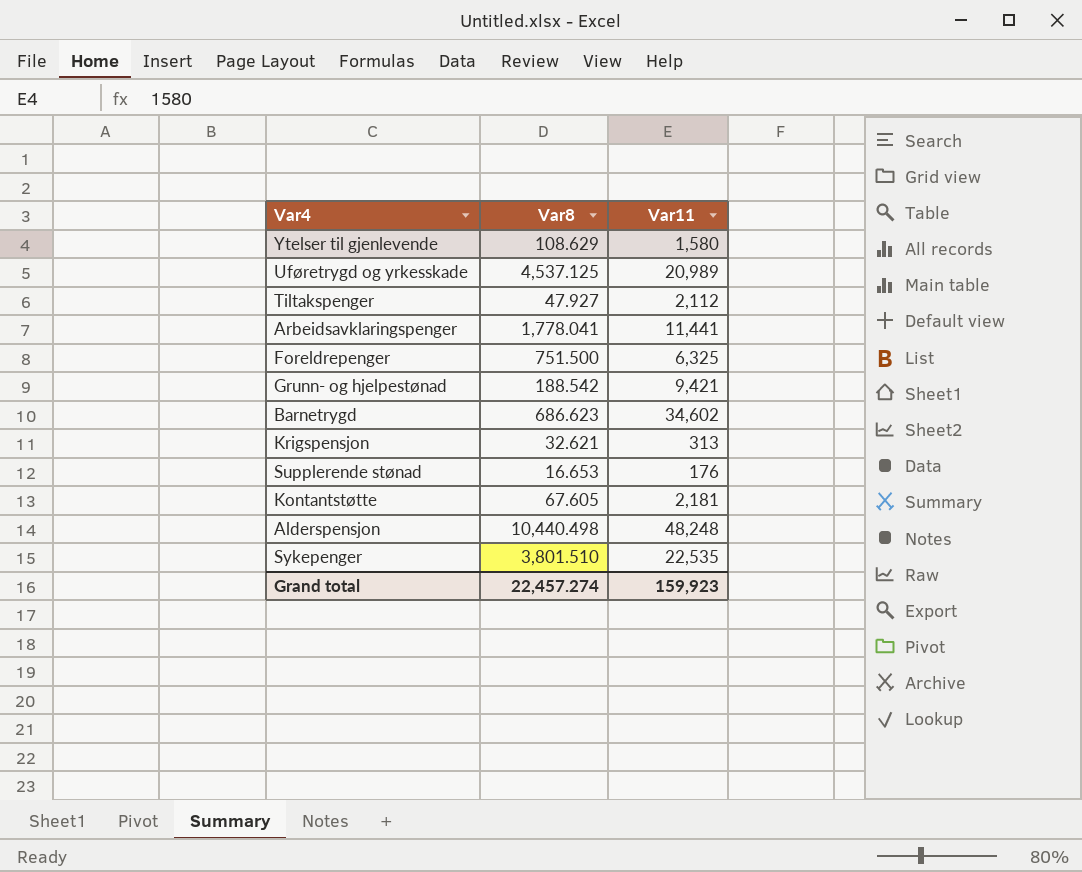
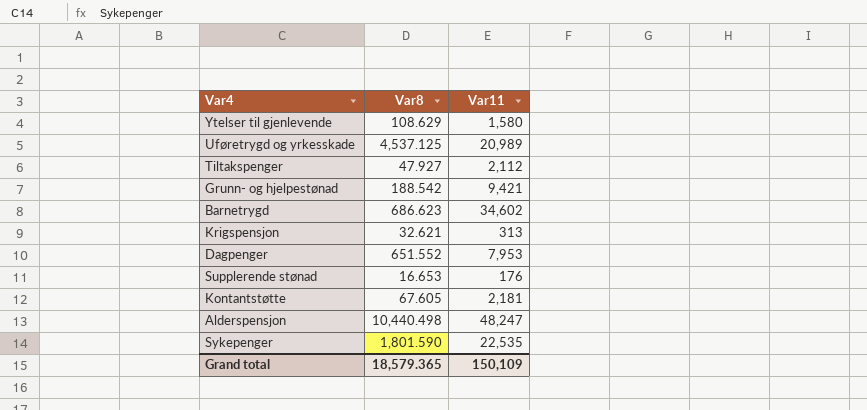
row Arbeidsavklaringspenger: 1,778.041 | 11,441 -> none
row Foreldrepenger: 751.500 | 6,325 -> none
row Dagpenger: none -> 651.552 | 7,953
Alderspensjon | Var11: 48,248 -> 48,247
Sykepenger | Var8: 3,801.510 -> 1,801.590
Grand total | Var8: 22,457.274 -> 18,579.365
Grand total | Var11: 159,923 -> 150,109

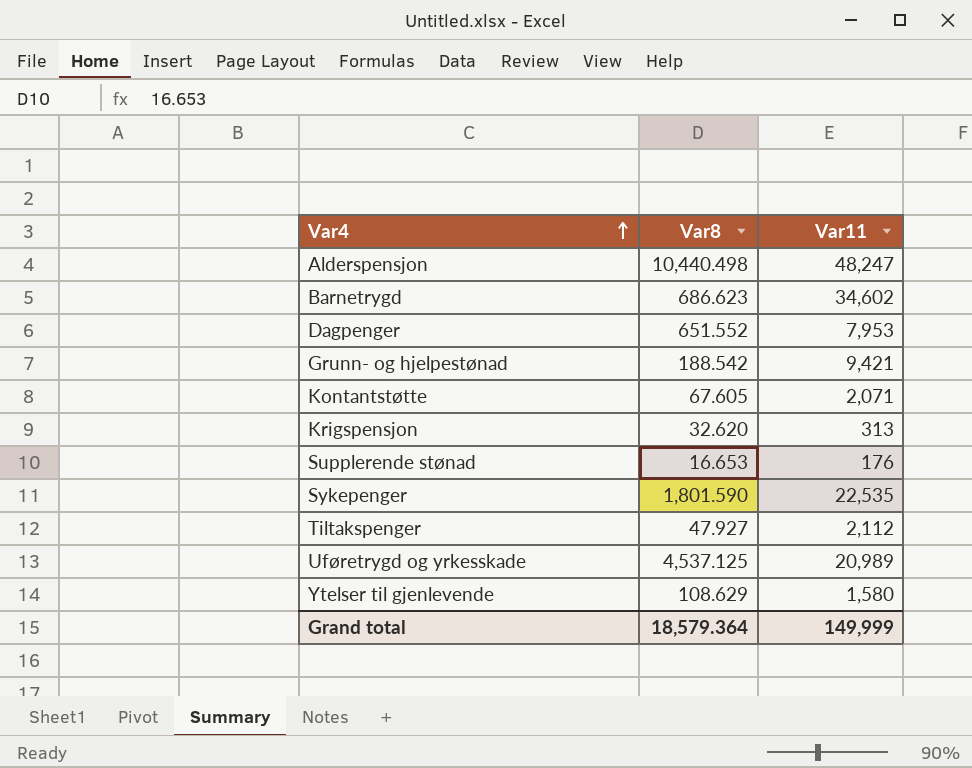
row order: none -> Var4 ascending
Kontantstøtte | Var11: 2,181 -> 2,071
Krigspensjon | Var8: 32.621 -> 32.620
Grand total | Var8: 18,579.365 -> 18,579.364
Grand total | Var11: 150,109 -> 149,999

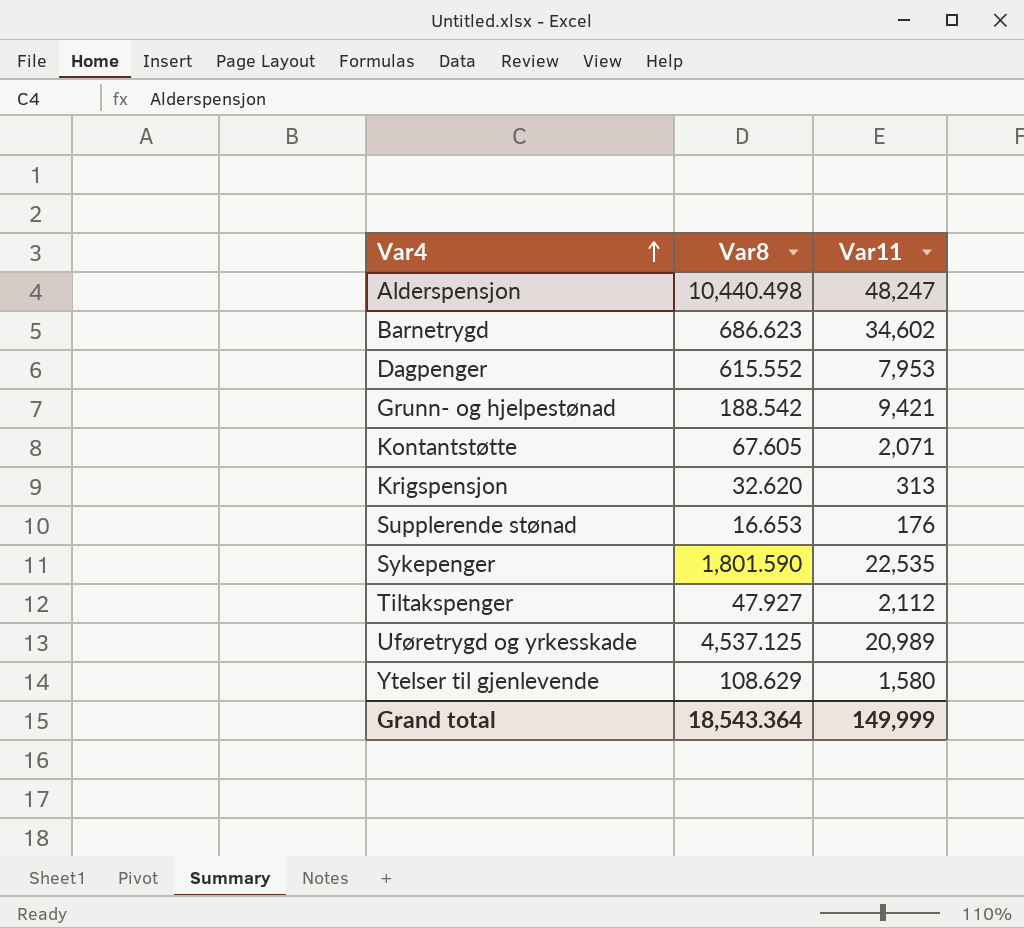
Dagpenger | Var8: 651.552 -> 615.552
Grand total | Var8: 18,579.364 -> 18,543.364

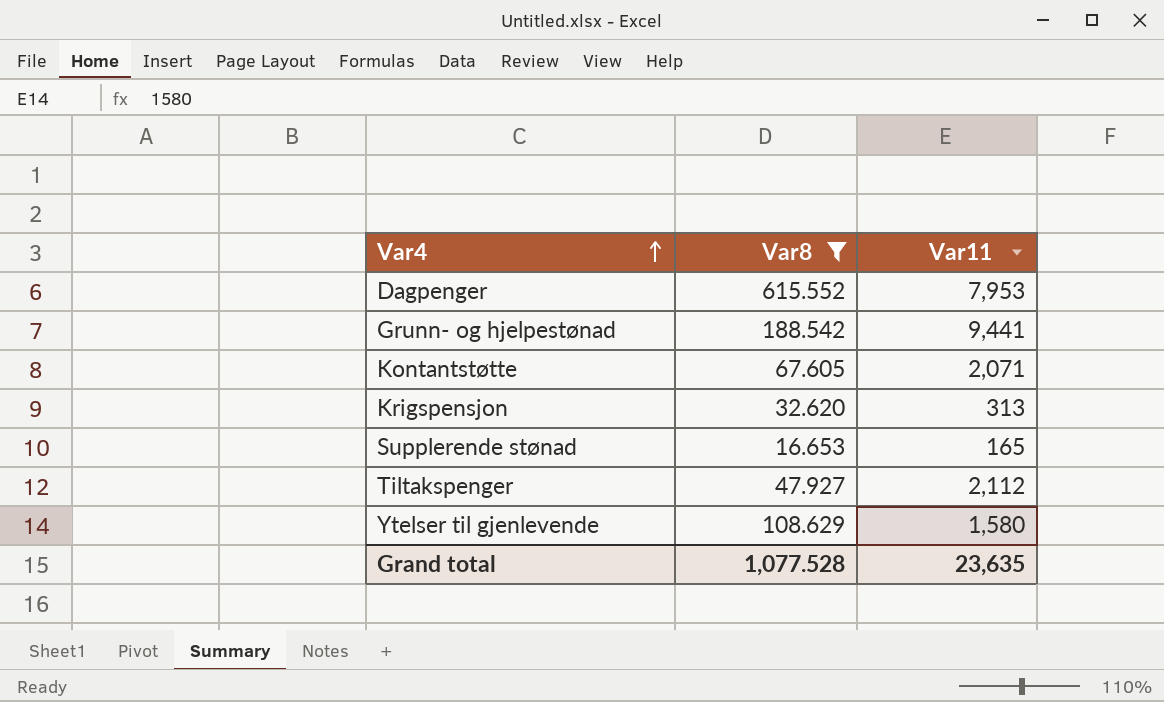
filter: none -> Var8 <= 615.552
Grunn- og hjelpestønad | Var11: 9,421 -> 9,441
Supplerende stønad | Var11: 176 -> 165
Grand total | Var8: 18,543.364 -> 1,077.528
Grand total | Var11: 149,999 -> 23,635

